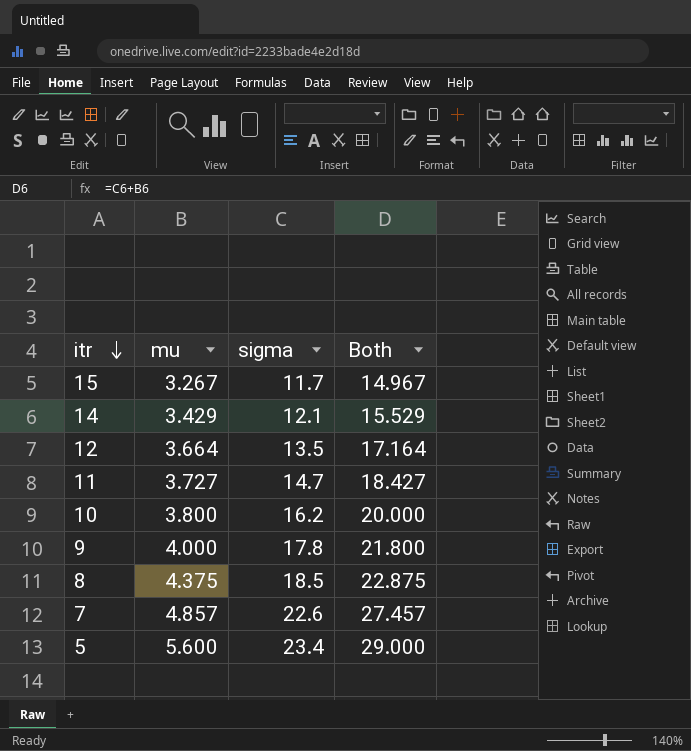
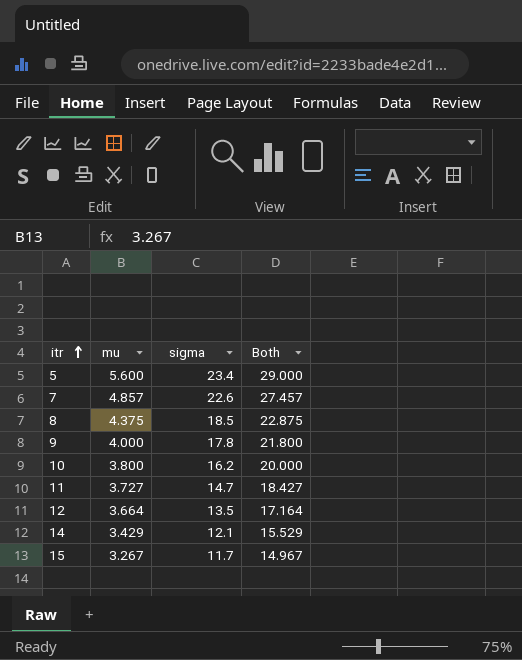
row order: itr descending -> itr ascending

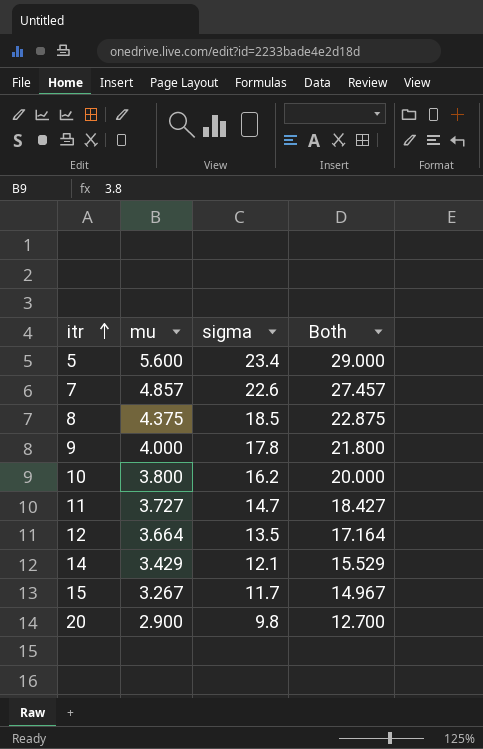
row 20: none -> 2.900 | 9.8 | 12.700

